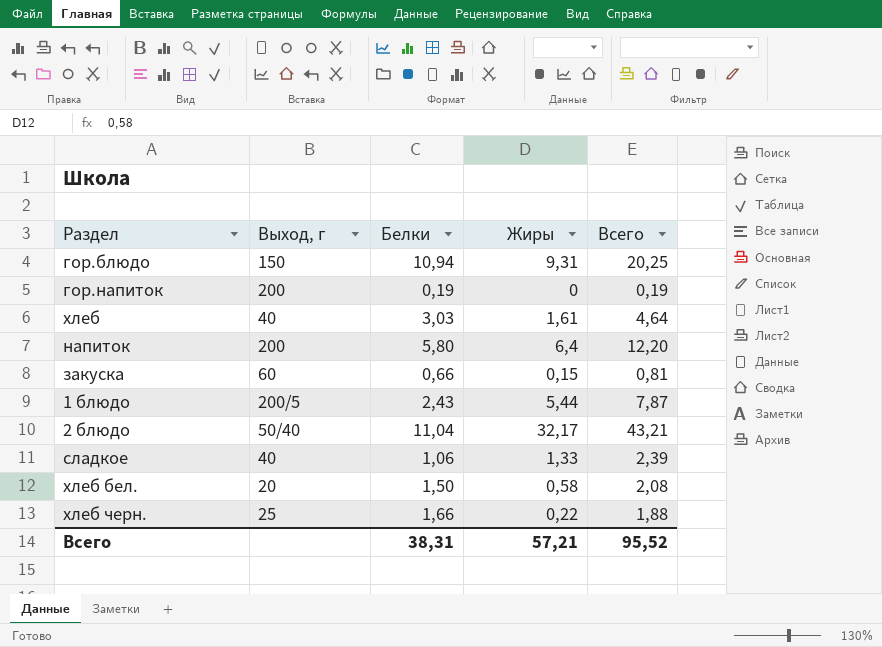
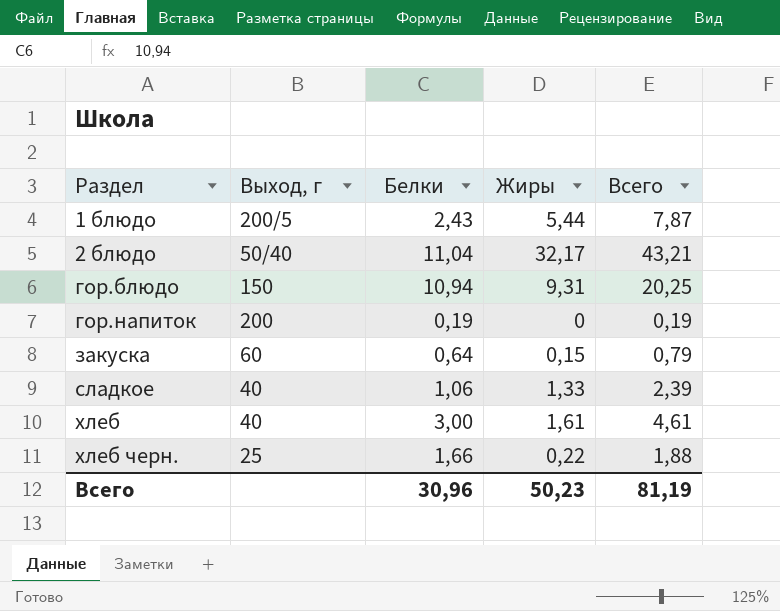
row order: none -> Раздел ascending
row напиток: 200 | 5,80 | 6,4 | 12,20 -> none
row хлеб бел.: 20 | 1,50 | 0,58 | 2,08 -> none
закуска | Белки: 0,66 -> 0,64
закуска | Всего: 0,81 -> 0,79
хлеб | Белки: 3,03 -> 3,00
хлеб | Всего: 4,64 -> 4,61
Всего | Белки: 38,31 -> 30,96
Всего | Жиры: 57,21 -> 50,23
Всего | Всего: 95,52 -> 81,19

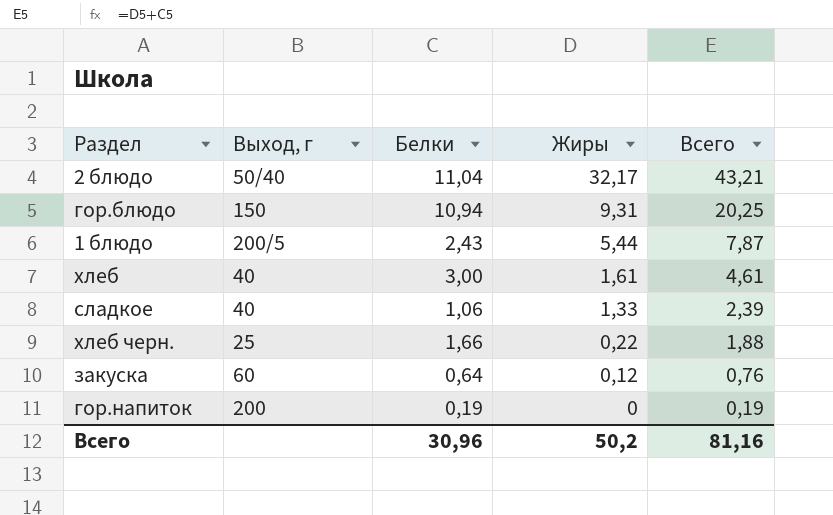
row order: Раздел ascending -> Жиры descending
закуска | Жиры: 0,15 -> 0,12
закуска | Всего: 0,79 -> 0,76
Всего | Жиры: 50,23 -> 50,2
Всего | Всего: 81,19 -> 81,16

